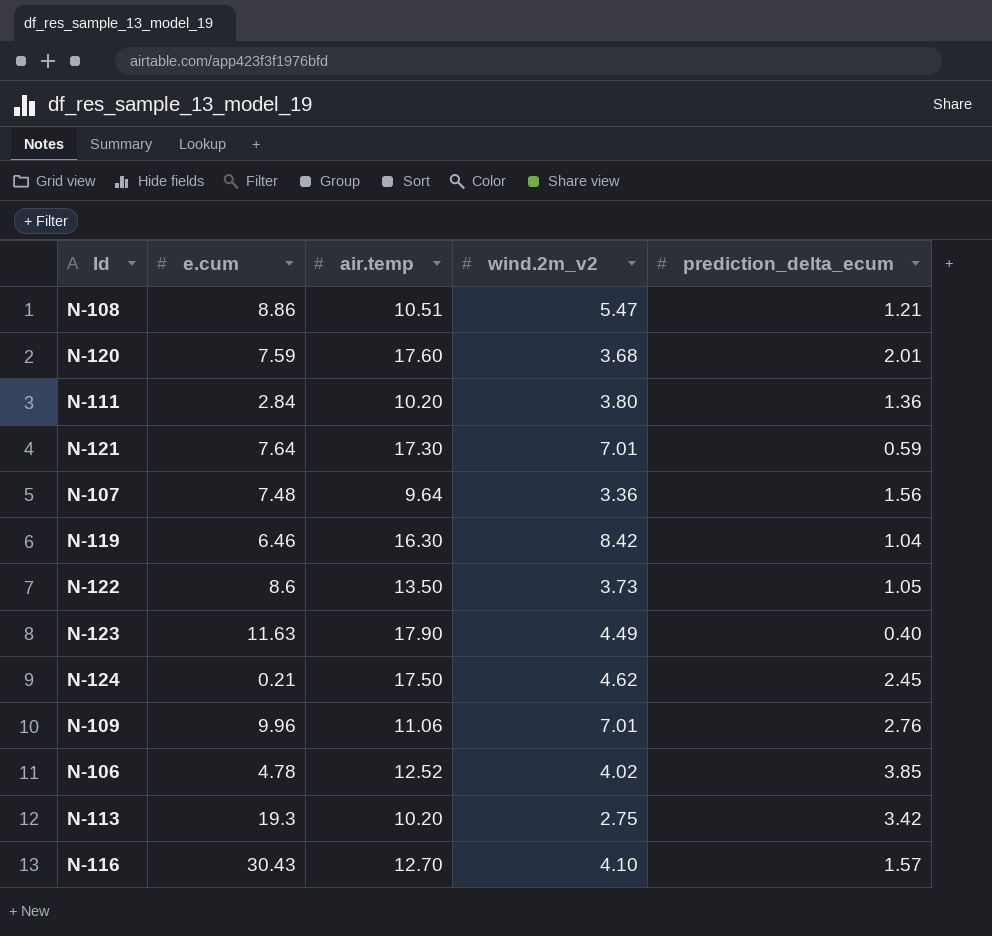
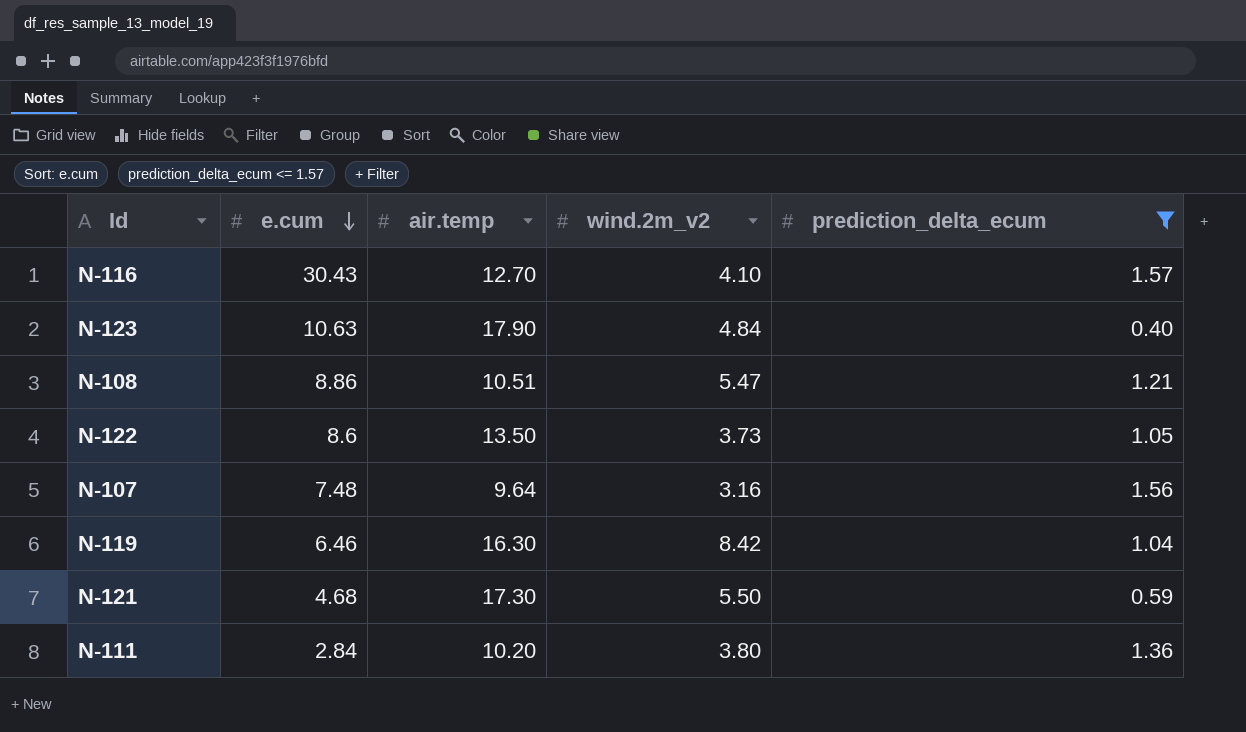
filter: none -> prediction_delta_ecum <= 1.57
row order: none -> e.cum descending
N-123 | e.cum: 11.63 -> 10.63
N-123 | wind.2m_v2: 4.49 -> 4.84
N-107 | wind.2m_v2: 3.36 -> 3.16
N-121 | e.cum: 7.64 -> 4.68
N-121 | wind.2m_v2: 7.01 -> 5.50

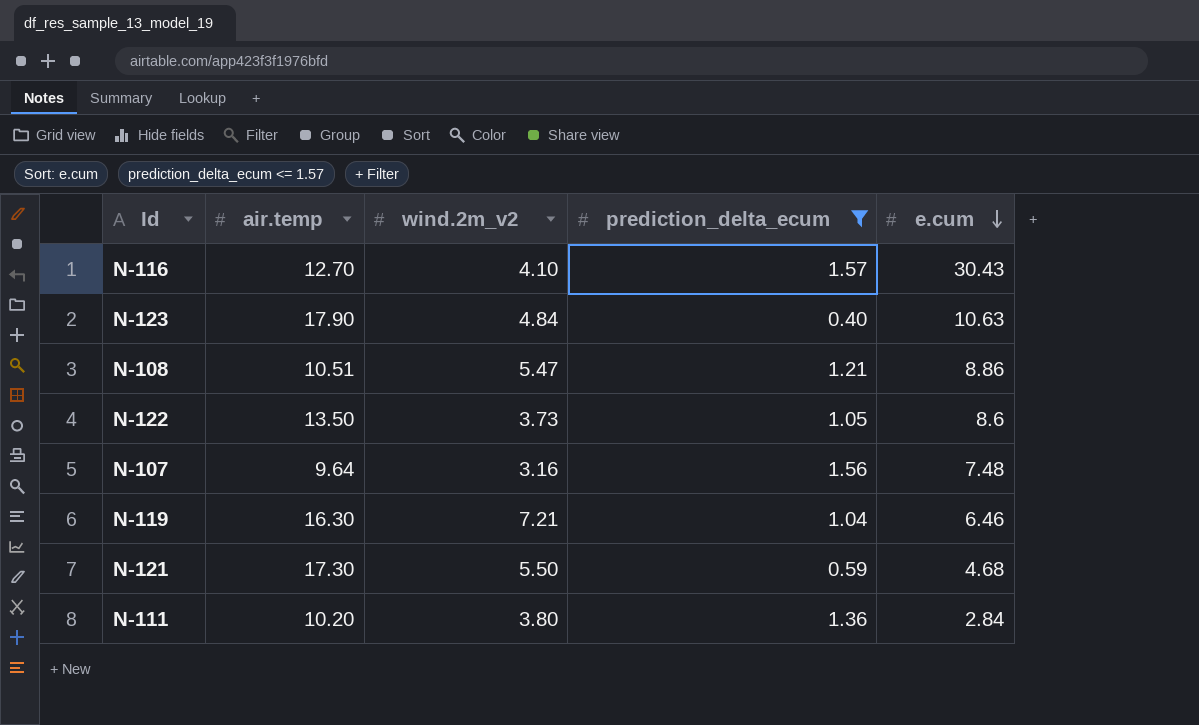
column e.cum | position: 2 -> 5
N-119 | wind.2m_v2: 8.42 -> 7.21

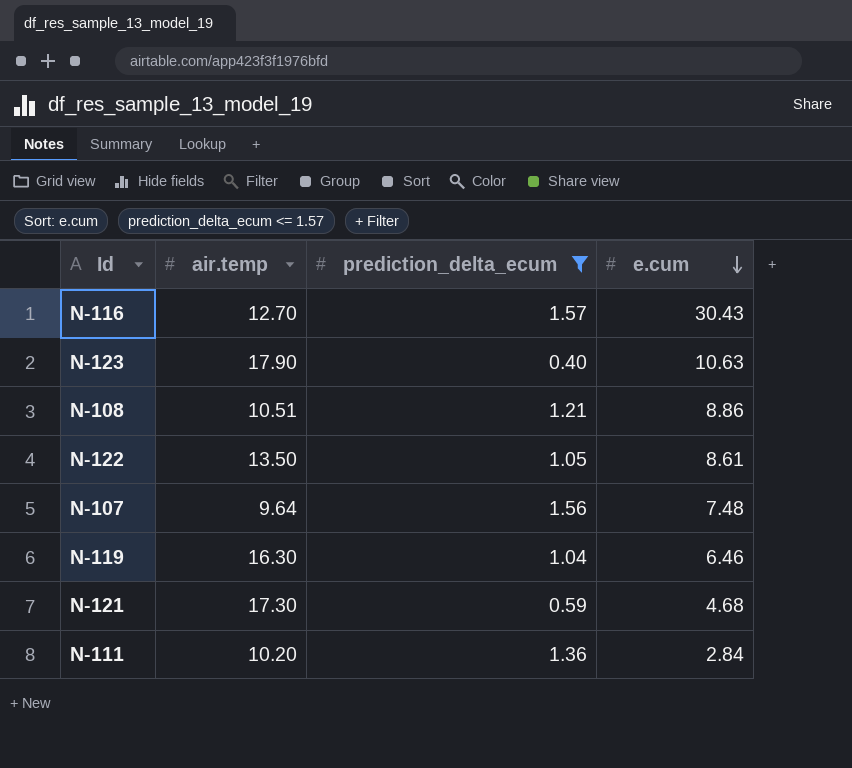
column wind.2m_v2 | position: 3 -> none
N-122 | e.cum: 8.6 -> 8.61

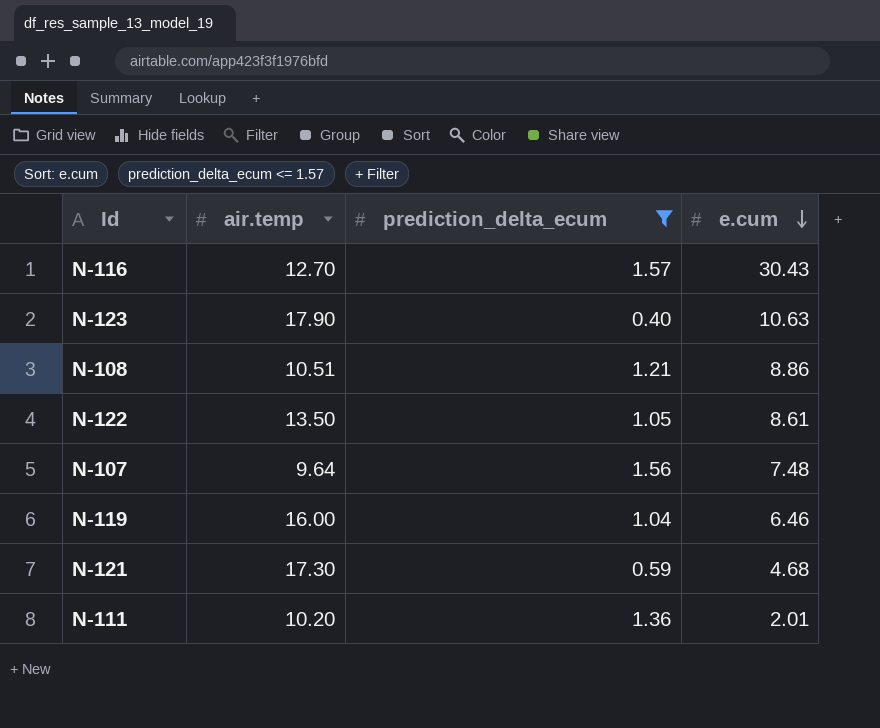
N-119 | air.temp: 16.30 -> 16.00
N-111 | e.cum: 2.84 -> 2.01

